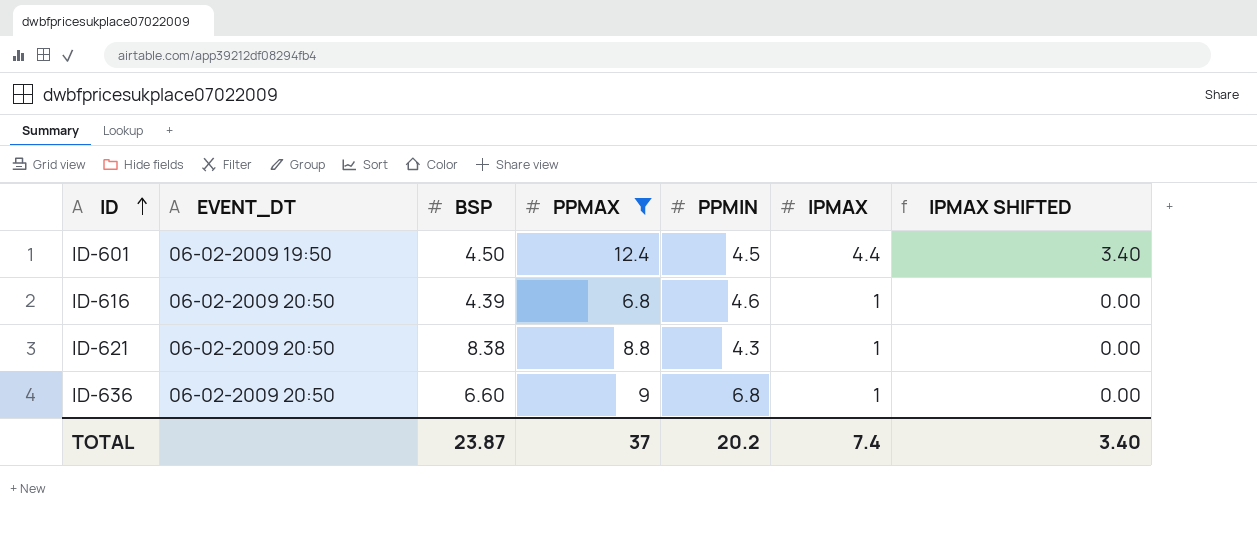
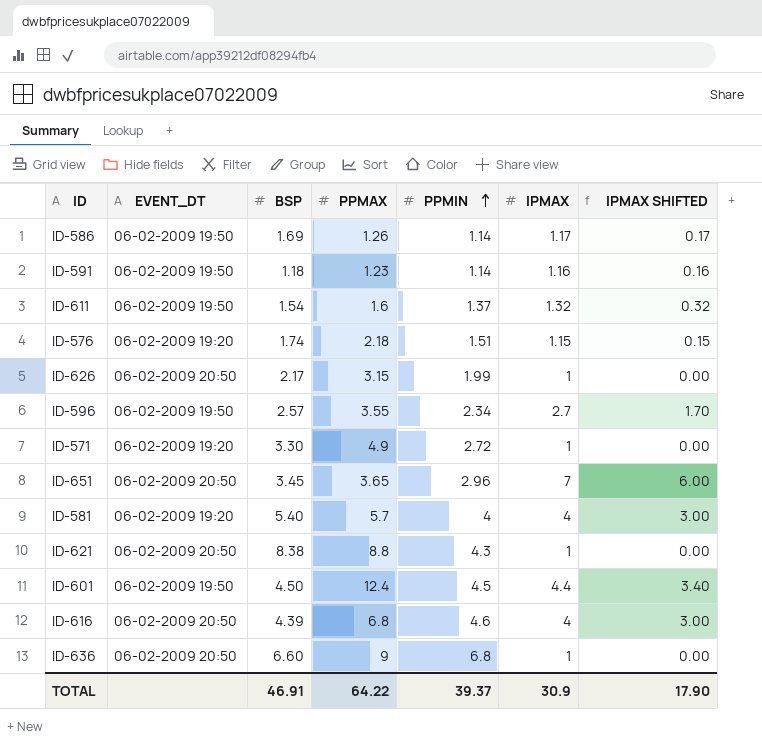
filter: PPMAX >= 6.8 -> none
row order: ID ascending -> PPMIN ascending
ID-616 | IPMAX: 1 -> 4
ID-616 | IPMAX SHIFTED: 0.00 -> 3.00
TOTAL | BSP: 23.87 -> 46.91
TOTAL | PPMAX: 37 -> 64.22
TOTAL | PPMIN: 20.2 -> 39.37
TOTAL | IPMAX: 7.4 -> 30.9
TOTAL | IPMAX SHIFTED: 3.40 -> 17.90

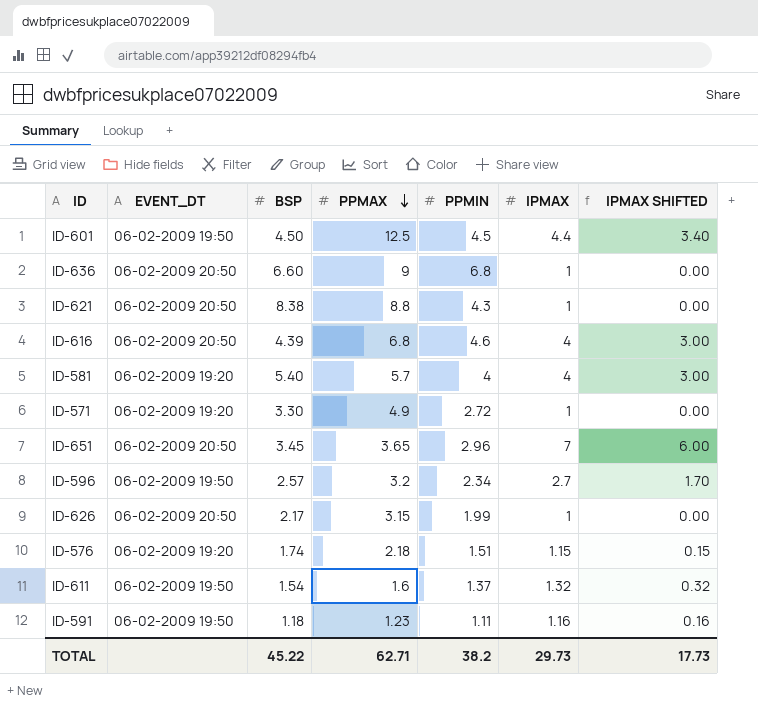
row order: PPMIN ascending -> PPMAX descending
row ID-586: 06-02-2009 19:50 | 1.69 | 1.26 | 1.14 | 1.17 | 0.17 -> none
ID-601 | PPMAX: 12.4 -> 12.5
ID-596 | PPMAX: 3.55 -> 3.2
ID-591 | PPMIN: 1.14 -> 1.11
TOTAL | BSP: 46.91 -> 45.22
TOTAL | PPMAX: 64.22 -> 62.71
TOTAL | PPMIN: 39.37 -> 38.2
TOTAL | IPMAX: 30.9 -> 29.73
TOTAL | IPMAX SHIFTED: 17.90 -> 17.73

